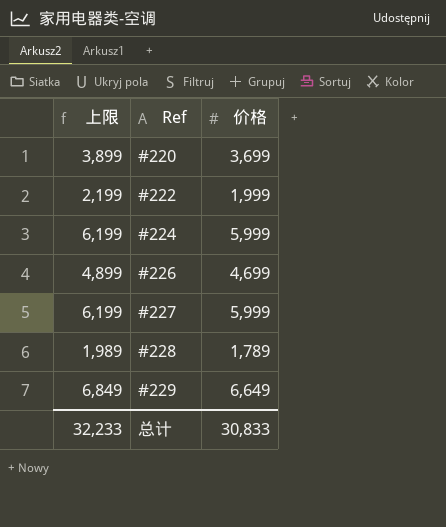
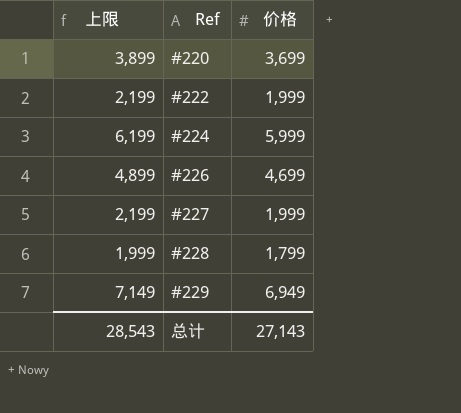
#227 | 上限: 6,199 -> 2,199
#227 | 价格: 5,999 -> 1,999
#228 | 上限: 1,989 -> 1,999
#228 | 价格: 1,789 -> 1,799
#229 | 上限: 6,849 -> 7,149
#229 | 价格: 6,649 -> 6,949
总计 | 上限: 32,233 -> 28,543
总计 | 价格: 30,833 -> 27,143

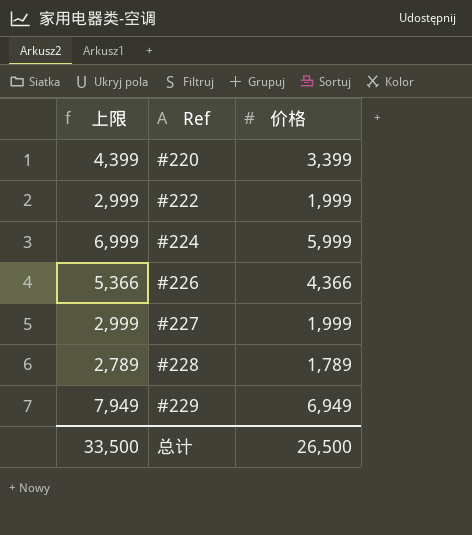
column 上限 | formula: [价格] + 200 -> [价格] + 1000
#220 | 价格: 3,699 -> 3,399
#226 | 价格: 4,699 -> 4,366
#228 | 价格: 1,799 -> 1,789
总计 | 上限: 28,543 -> 33,500
总计 | 价格: 27,143 -> 26,500

